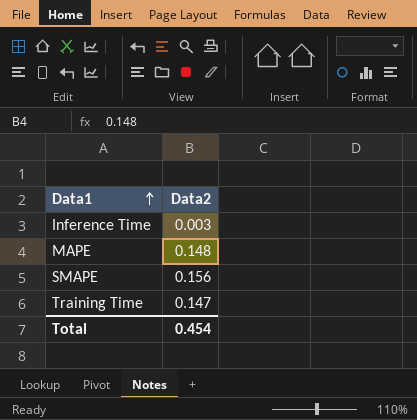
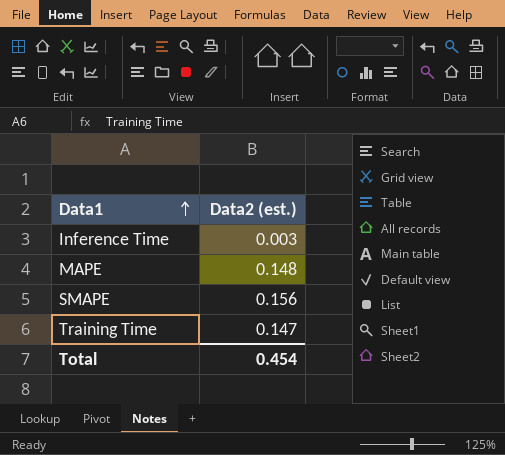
column name: Data2 -> Data2 (est.)

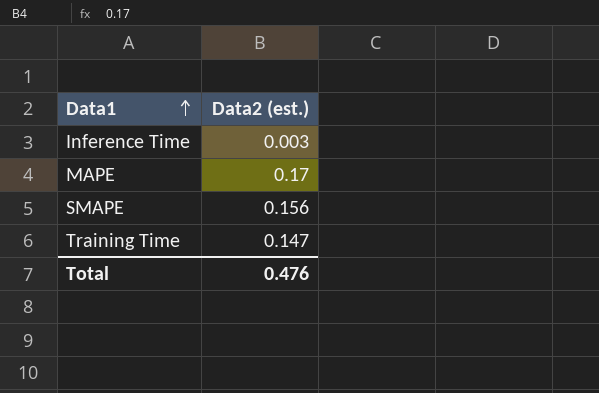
MAPE | Data2 (est.): 0.148 -> 0.17
Total | Data2 (est.): 0.454 -> 0.476

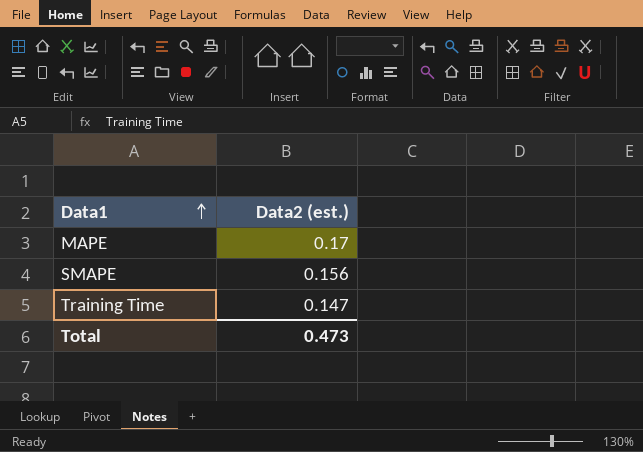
row Inference Time: 0.003 -> none
Total | Data2 (est.): 0.476 -> 0.473

